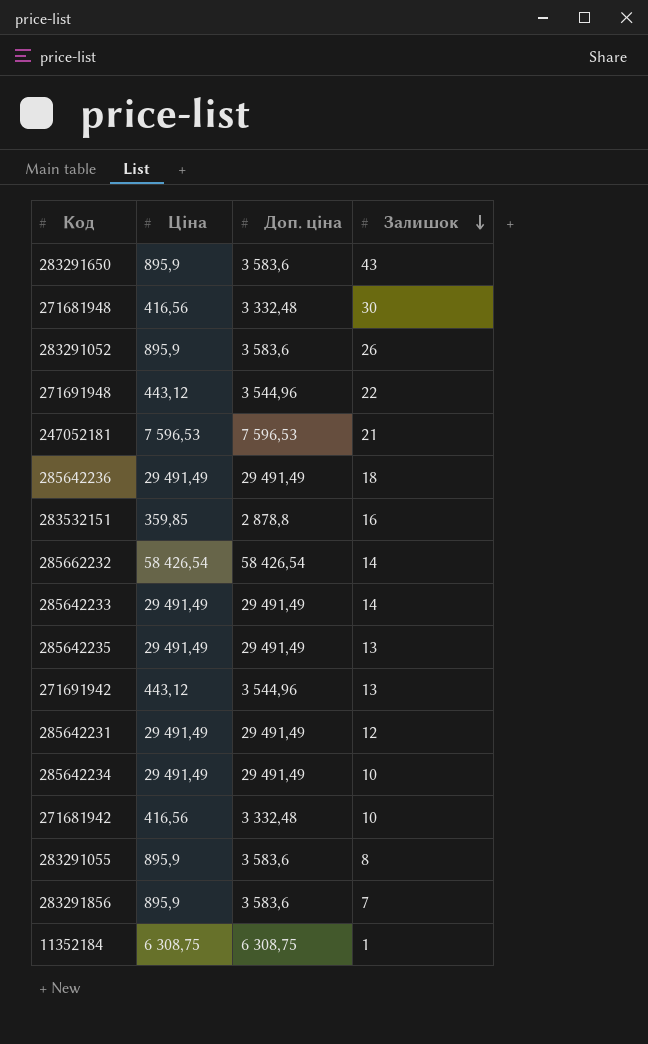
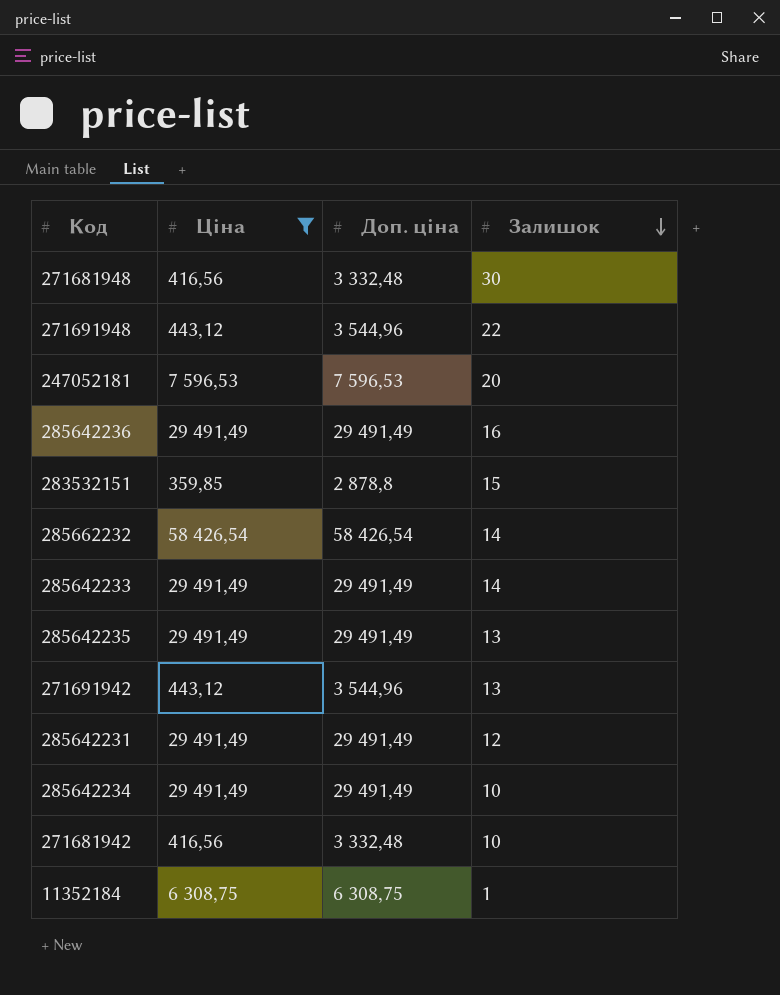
filter: none -> Ціна != 895,9
247052181 | Залишок: 21 -> 20
285642236 | Залишок: 18 -> 16
283532151 | Залишок: 16 -> 15

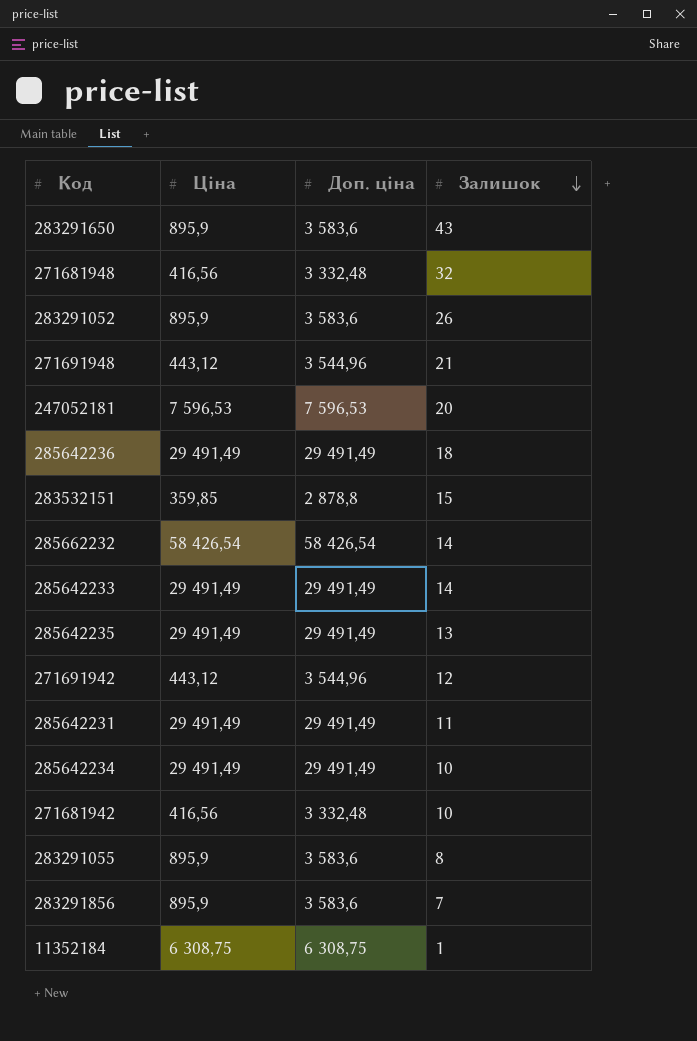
filter: Ціна != 895,9 -> none
271681948 | Залишок: 30 -> 32
271691948 | Залишок: 22 -> 21
285642236 | Залишок: 16 -> 18
271691942 | Залишок: 13 -> 12
285642231 | Залишок: 12 -> 11

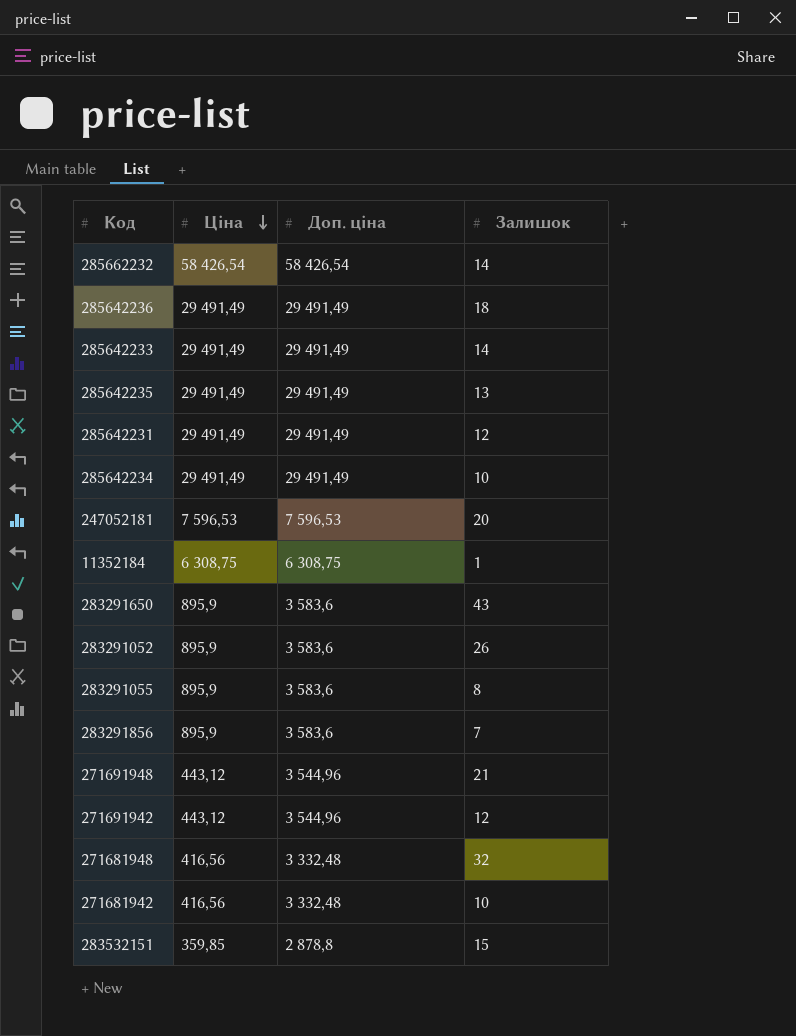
row order: Залишок descending -> Ціна descending
285642231 | Залишок: 11 -> 12

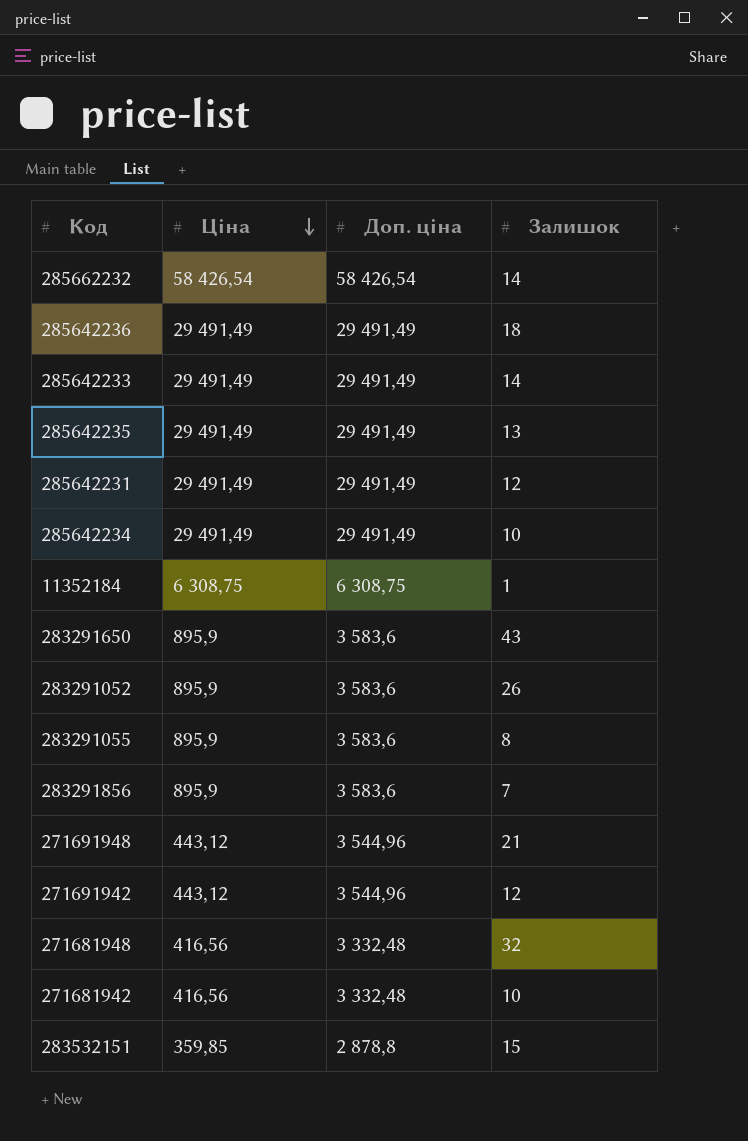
row 247052181: 7 596,53 | 7 596,53 | 20 -> none

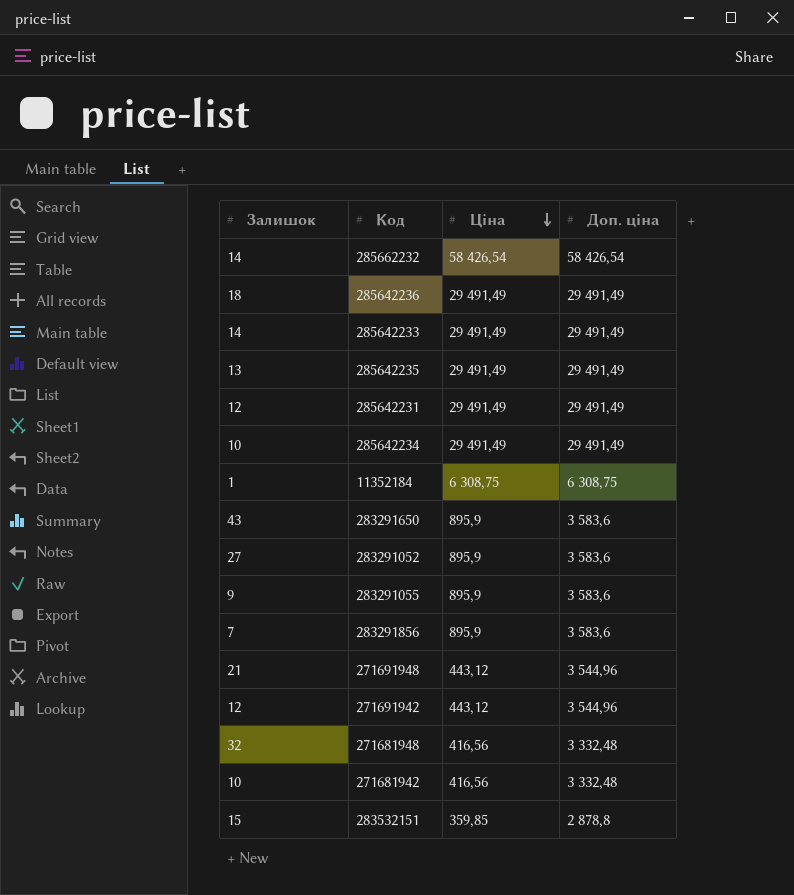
column Залишок | position: 4 -> 1
283291052 | Залишок: 26 -> 27
283291055 | Залишок: 8 -> 9

